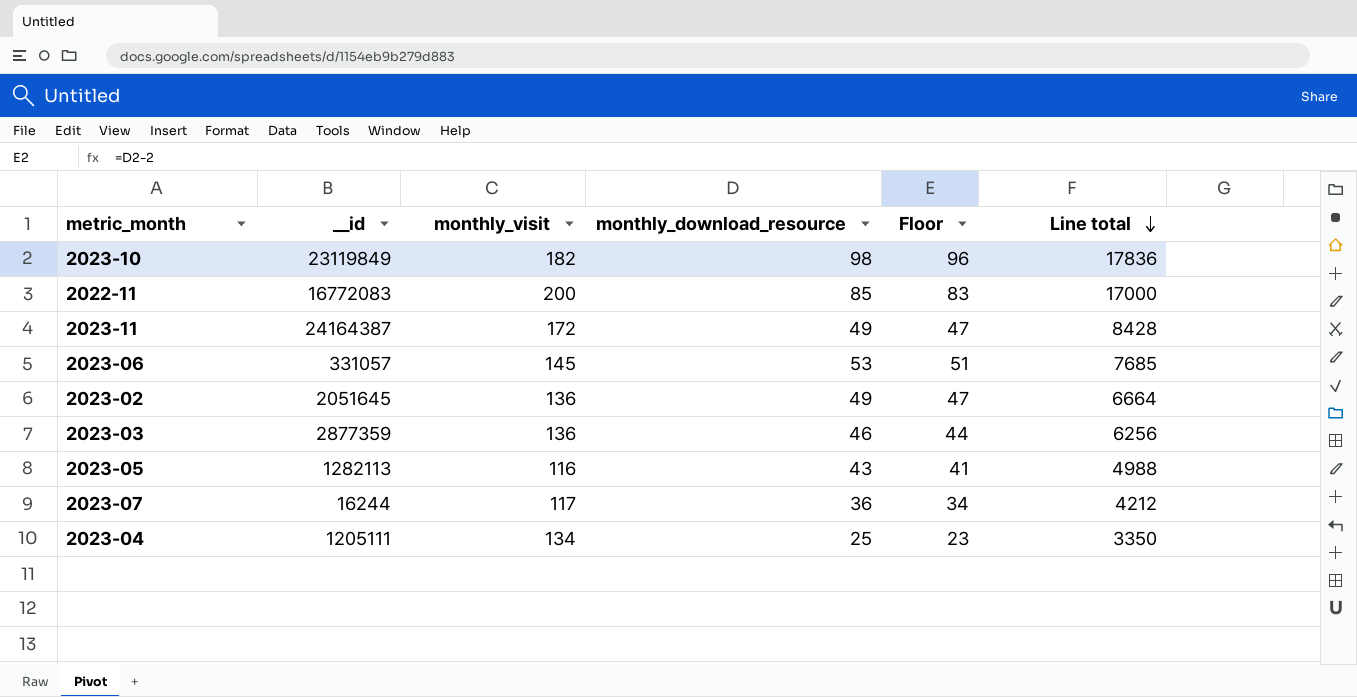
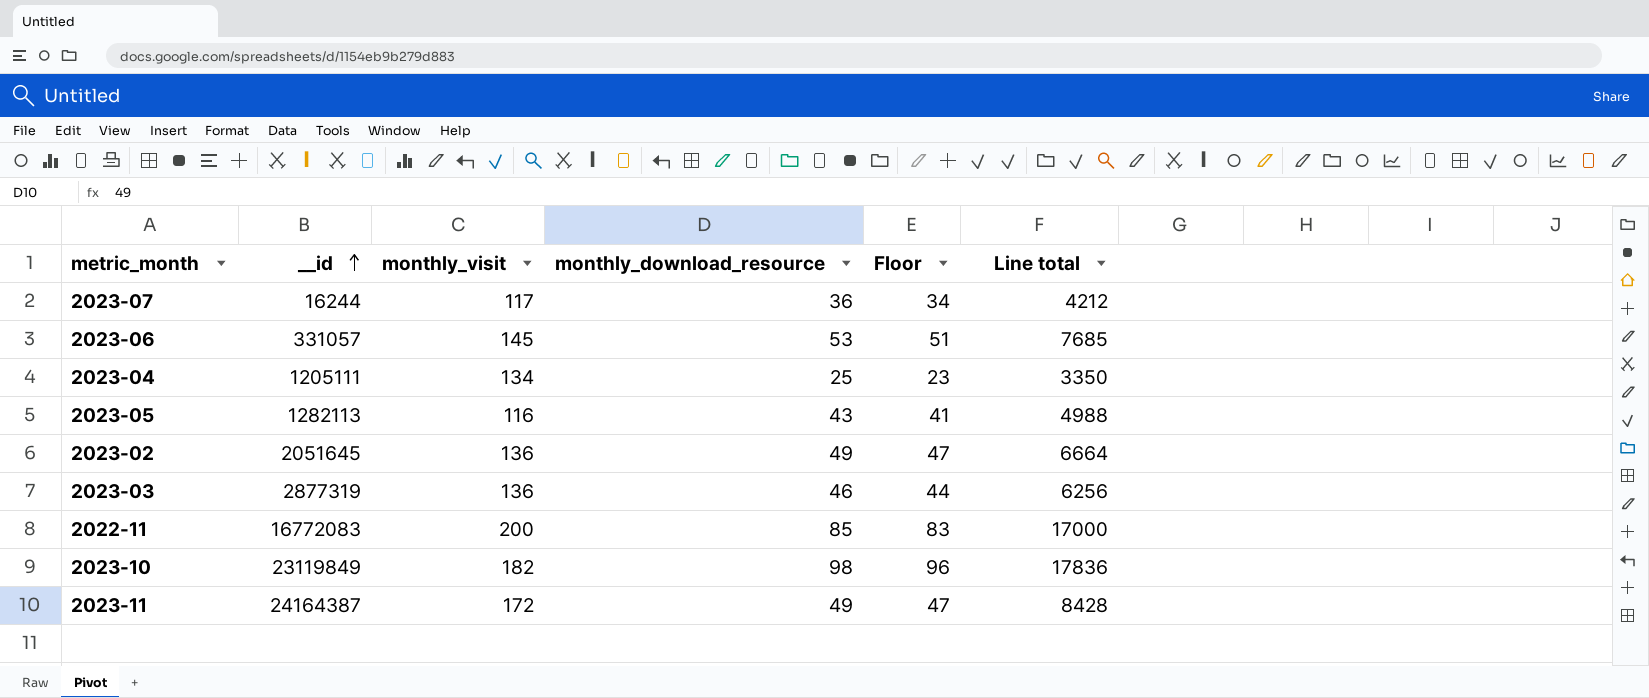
row order: Line total descending -> __id ascending
2023-03 | __id: 2877359 -> 2877319

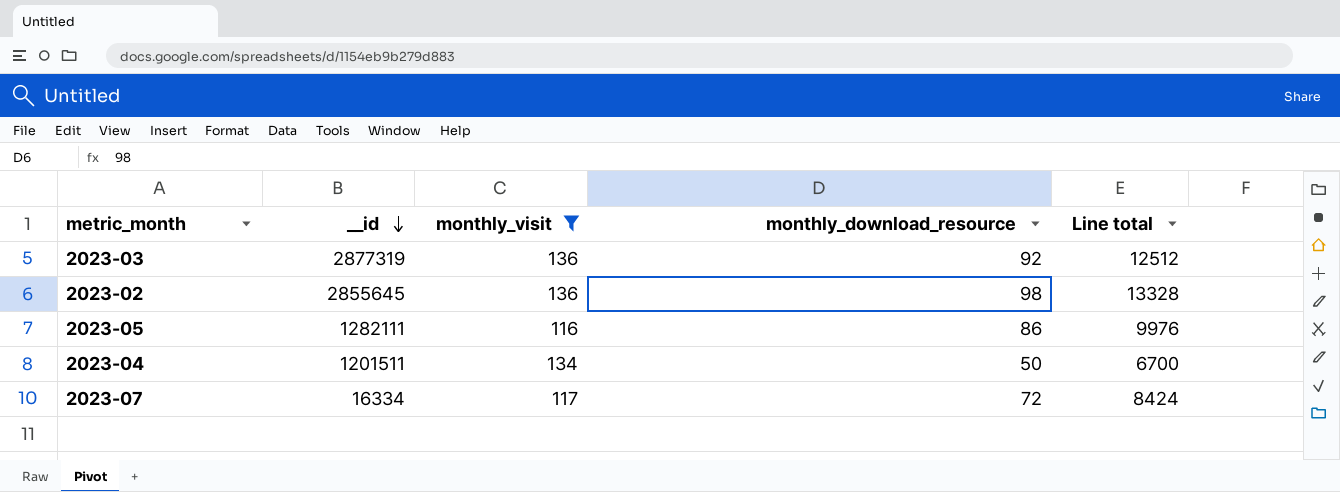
filter: none -> monthly_visit <= 136
row order: __id ascending -> __id descending
column Floor | formula: [monthly_download_resource] - 2 -> none
2023-03 | monthly_download_resource: 46 -> 92
2023-03 | Line total: 6256 -> 12512
2023-02 | __id: 2051645 -> 2855645
2023-02 | monthly_download_resource: 49 -> 98
2023-02 | Line total: 6664 -> 13328
2023-05 | __id: 1282113 -> 1282111
2023-05 | monthly_download_resource: 43 -> 86
2023-05 | Line total: 4988 -> 9976
2023-04 | __id: 1205111 -> 1201511
2023-04 | monthly_download_resource: 25 -> 50
2023-04 | Line total: 3350 -> 6700
2023-07 | __id: 16244 -> 16334
2023-07 | monthly_download_resource: 36 -> 72
2023-07 | Line total: 4212 -> 8424

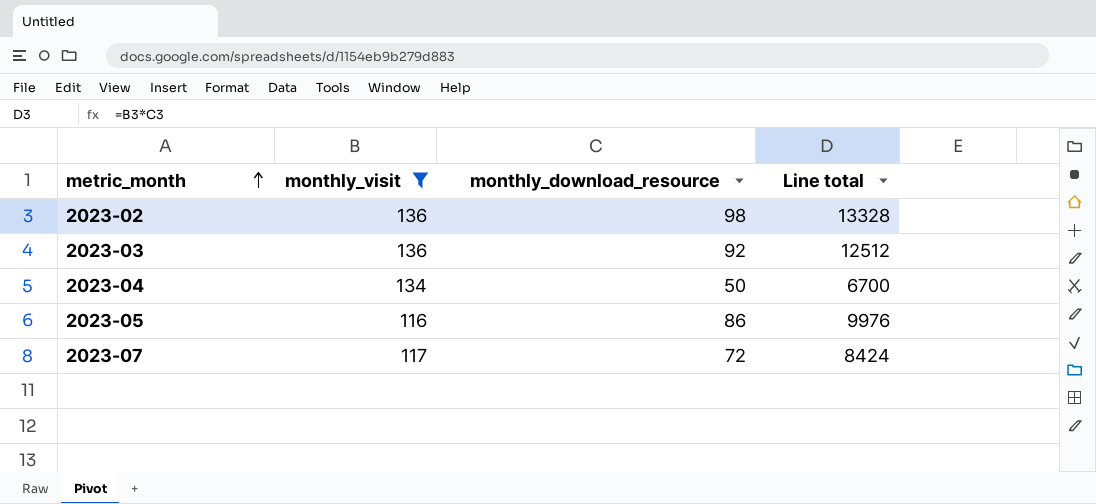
row order: __id descending -> metric_month ascending
column __id | position: 2 -> none

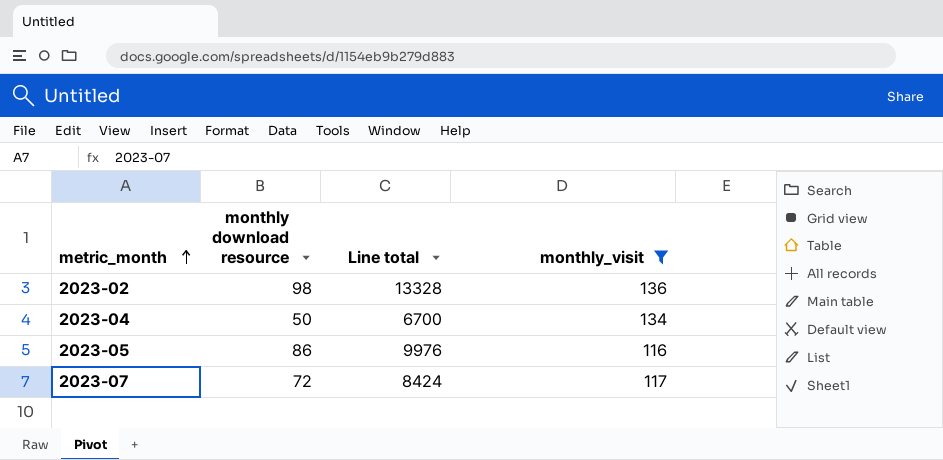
column name: monthly_download_resource -> monthly download resource
column monthly_visit | position: 2 -> 4
row 2023-03: 136 | 92 | 12512 -> none

